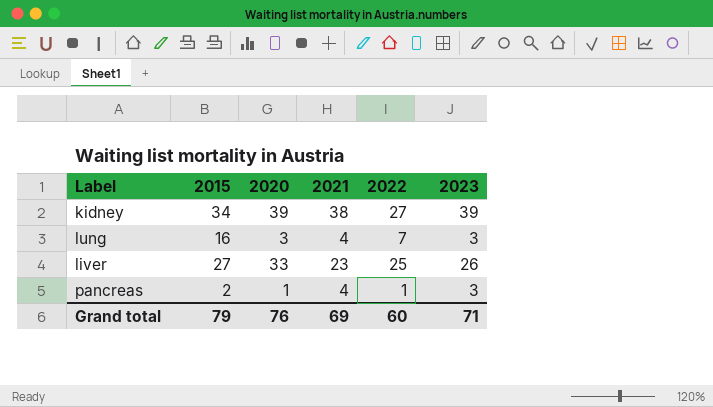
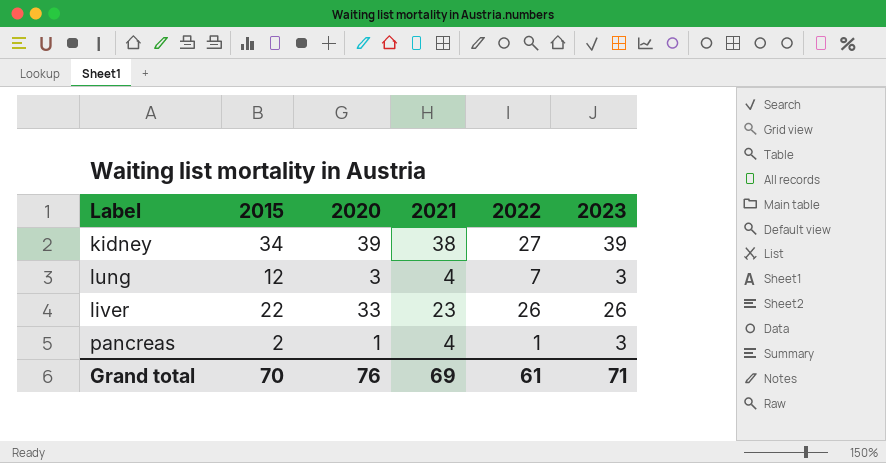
lung | 2015: 16 -> 12
liver | 2015: 27 -> 22
liver | 2022: 25 -> 26
Grand total | 2015: 79 -> 70
Grand total | 2022: 60 -> 61

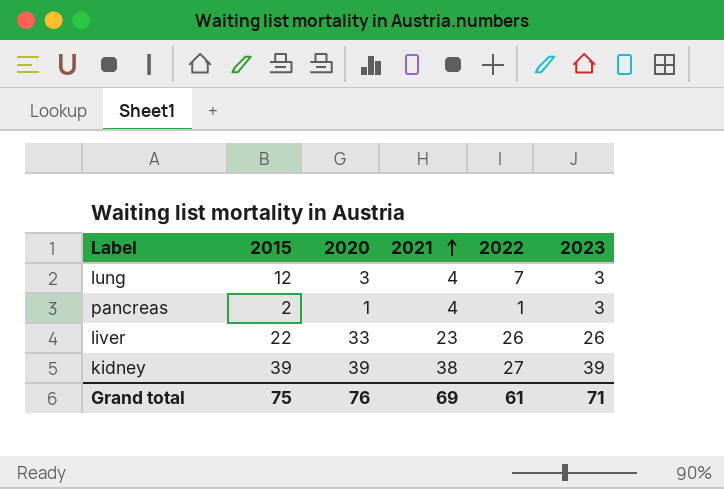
row order: none -> 2021 ascending
kidney | 2015: 34 -> 39
Grand total | 2015: 70 -> 75

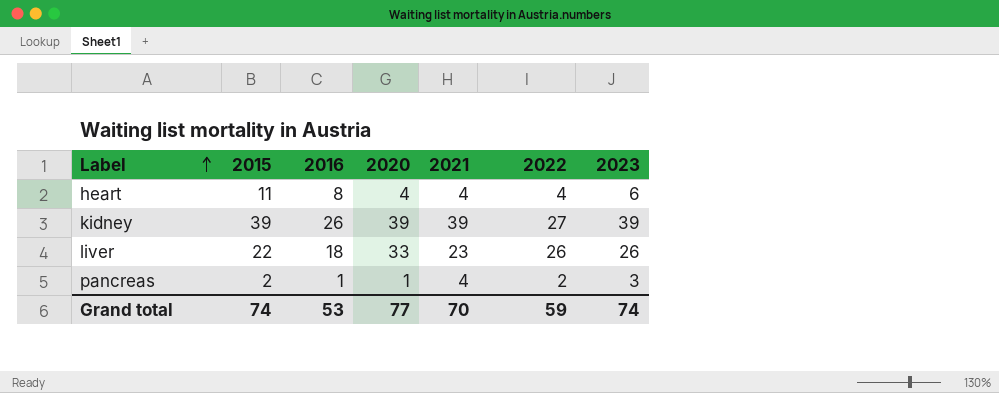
row order: 2021 ascending -> Label ascending
column 2016 | position: none -> 3
row lung: 12 | 3 | 4 | 7 | 3 -> none
row heart: none -> 11 | 8 | 4 | 4 | 4 | 6
kidney | 2021: 38 -> 39
pancreas | 2022: 1 -> 2
Grand total | 2015: 75 -> 74
Grand total | 2020: 76 -> 77
Grand total | 2021: 69 -> 70
Grand total | 2022: 61 -> 59
Grand total | 2023: 71 -> 74

